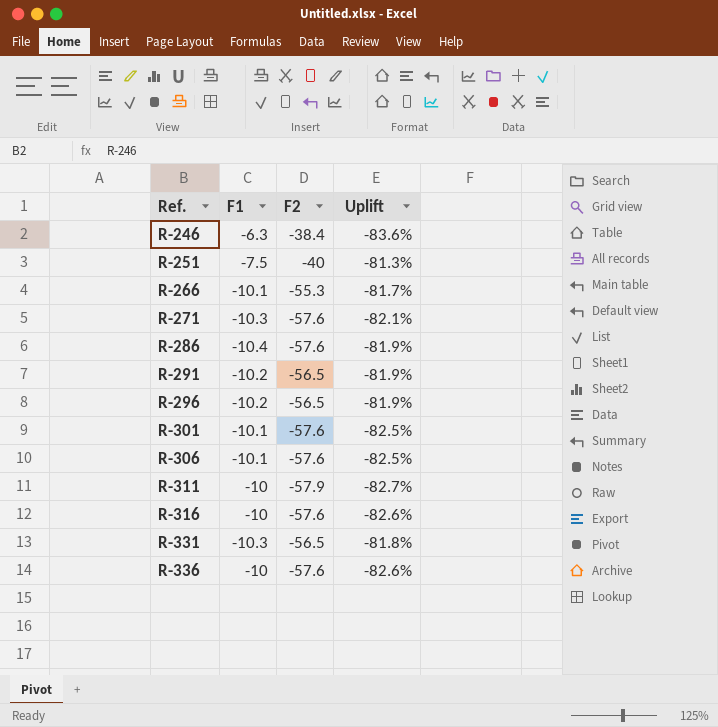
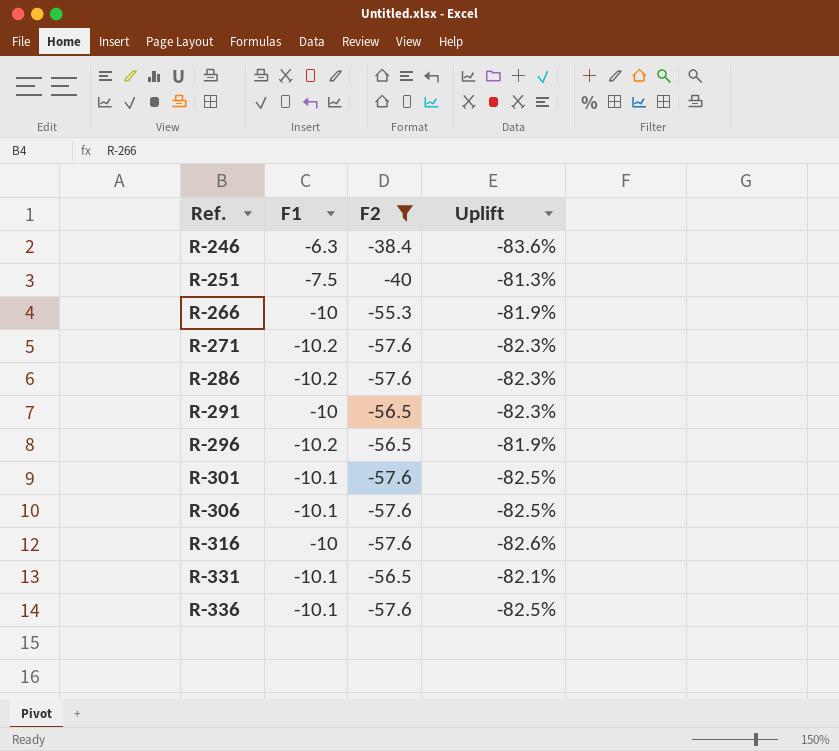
filter: none -> F2 != -57.9
R-266 | F1: -10.1 -> -10
R-266 | Uplift: -81.7% -> -81.9%
R-271 | F1: -10.3 -> -10.2
R-271 | Uplift: -82.1% -> -82.3%
R-286 | F1: -10.4 -> -10.2
R-286 | Uplift: -81.9% -> -82.3%
R-291 | F1: -10.2 -> -10
R-291 | Uplift: -81.9% -> -82.3%
R-331 | F1: -10.3 -> -10.1
R-331 | Uplift: -81.8% -> -82.1%
R-336 | F1: -10 -> -10.1
R-336 | Uplift: -82.6% -> -82.5%

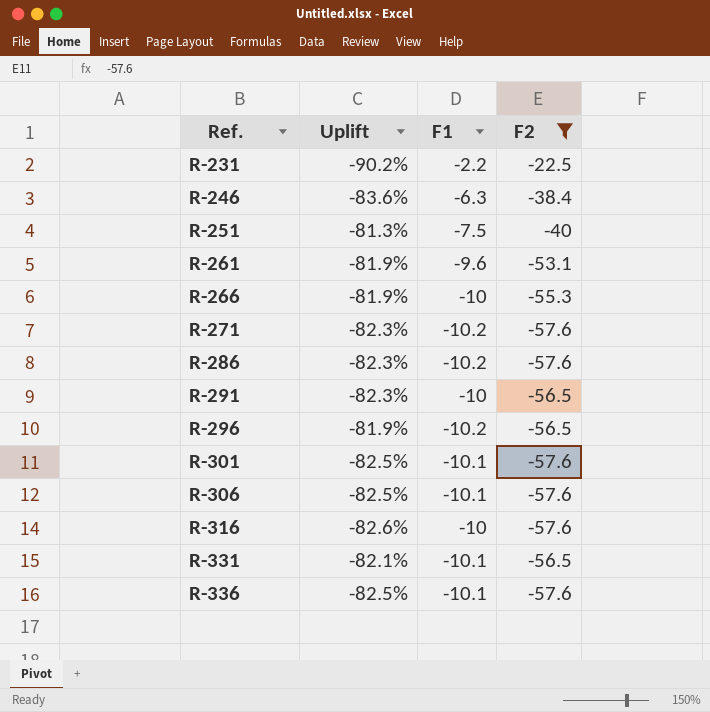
column Uplift | position: 4 -> 2
row R-231: none -> -90.2% | -2.2 | -22.5
row R-261: none -> -81.9% | -9.6 | -53.1

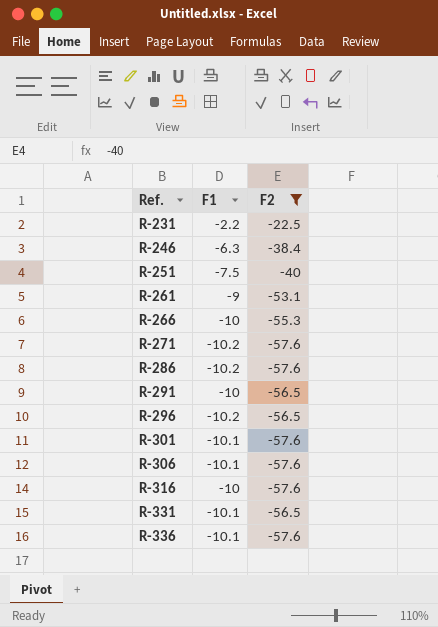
column Uplift | formula: ([F1] - [F2]) / [F2] -> none
R-261 | F1: -9.6 -> -9

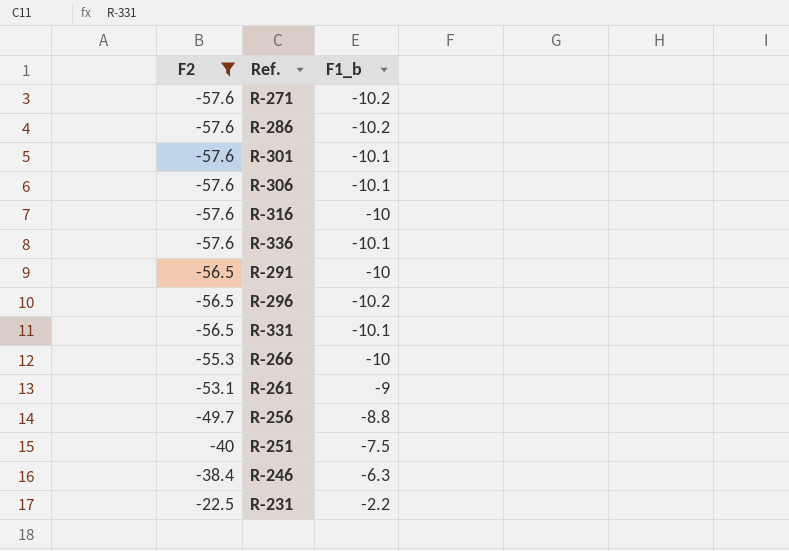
row order: Ref. ascending -> F2 ascending
column F2 | position: 3 -> 1
column name: F1 -> F1_b
row R-256: none -> -49.7 | -8.8

